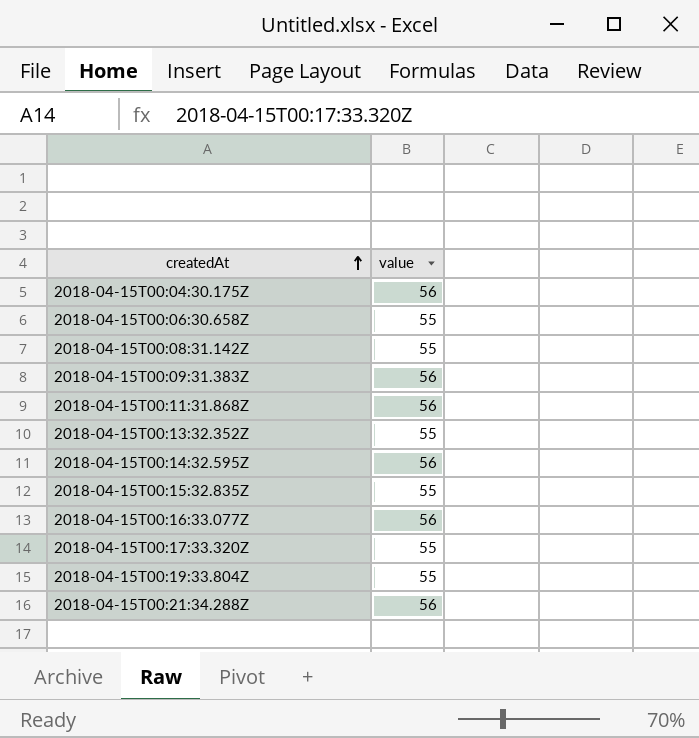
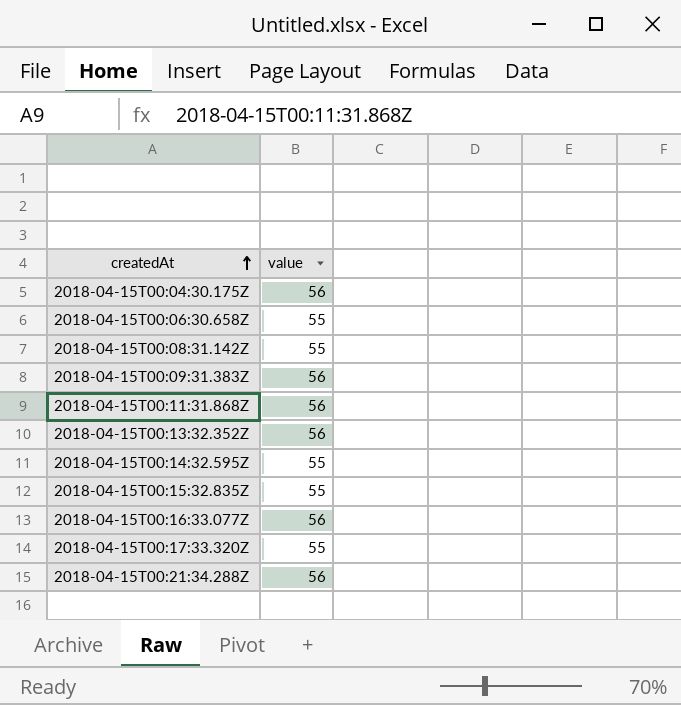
row 2018-04-15T00:19:33.804Z: 55 -> none
2018-04-15T00:13:32.352Z | value: 55 -> 56
2018-04-15T00:14:32.595Z | value: 56 -> 55

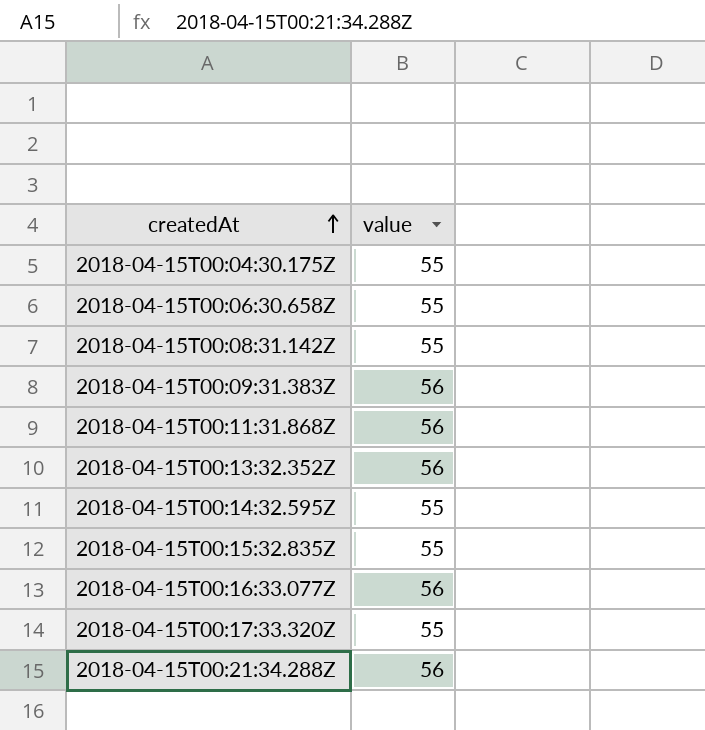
2018-04-15T00:04:30.175Z | value: 56 -> 55

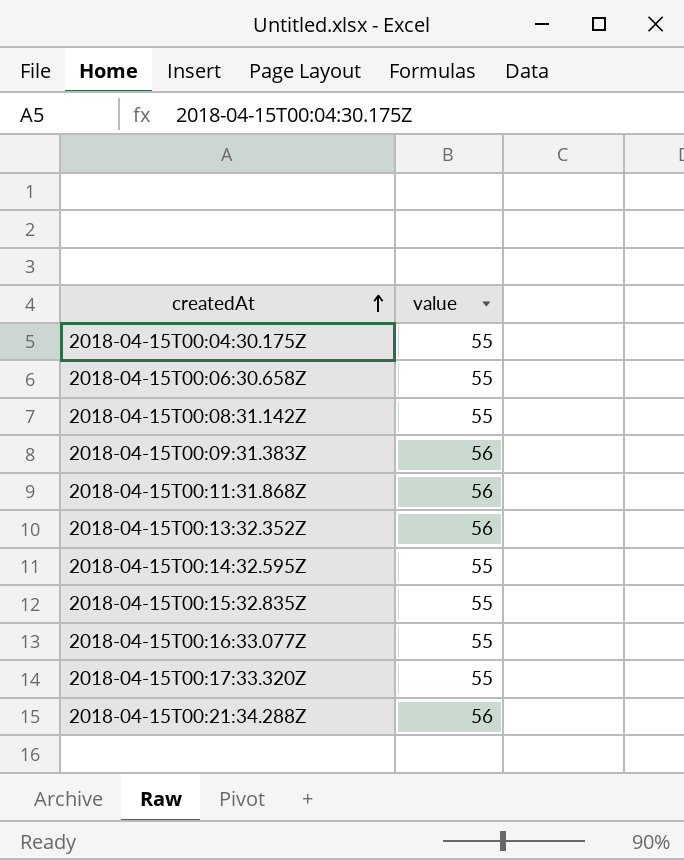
2018-04-15T00:16:33.077Z | value: 56 -> 55

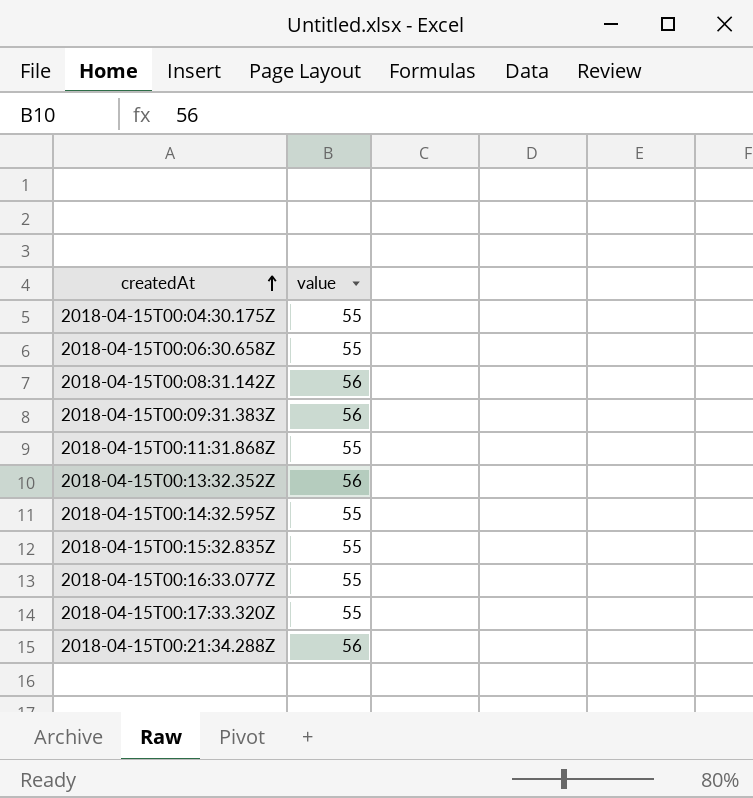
2018-04-15T00:08:31.142Z | value: 55 -> 56
2018-04-15T00:11:31.868Z | value: 56 -> 55

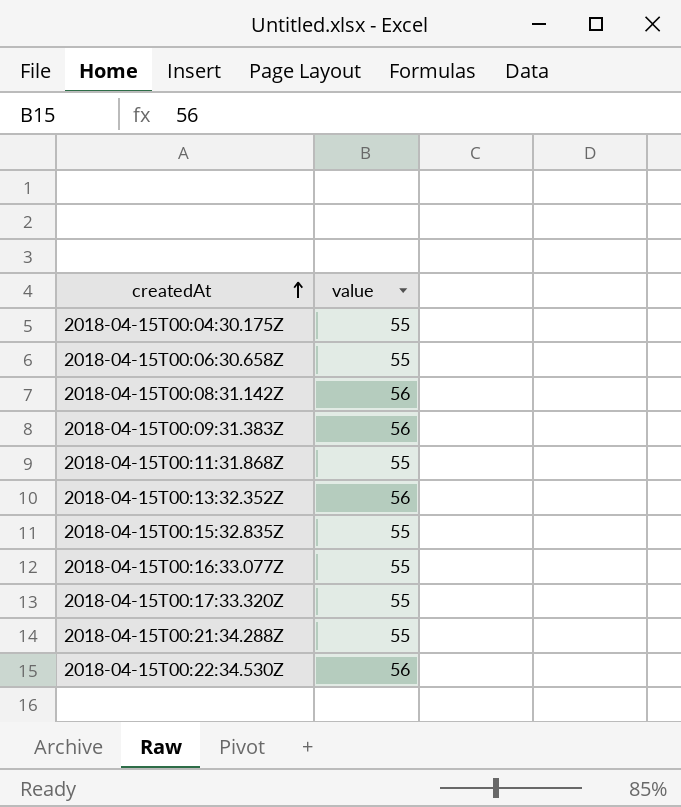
row 2018-04-15T00:14:32.595Z: 55 -> none
2018-04-15T00:21:34.288Z | value: 56 -> 55
row 2018-04-15T00:22:34.530Z: none -> 56

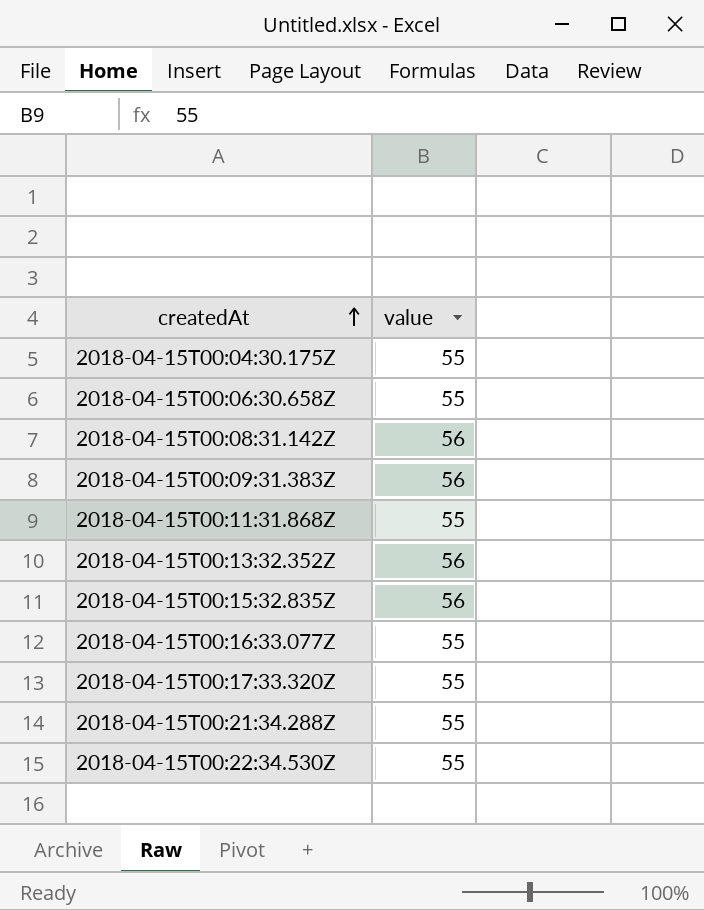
2018-04-15T00:15:32.835Z | value: 55 -> 56
2018-04-15T00:22:34.530Z | value: 56 -> 55

